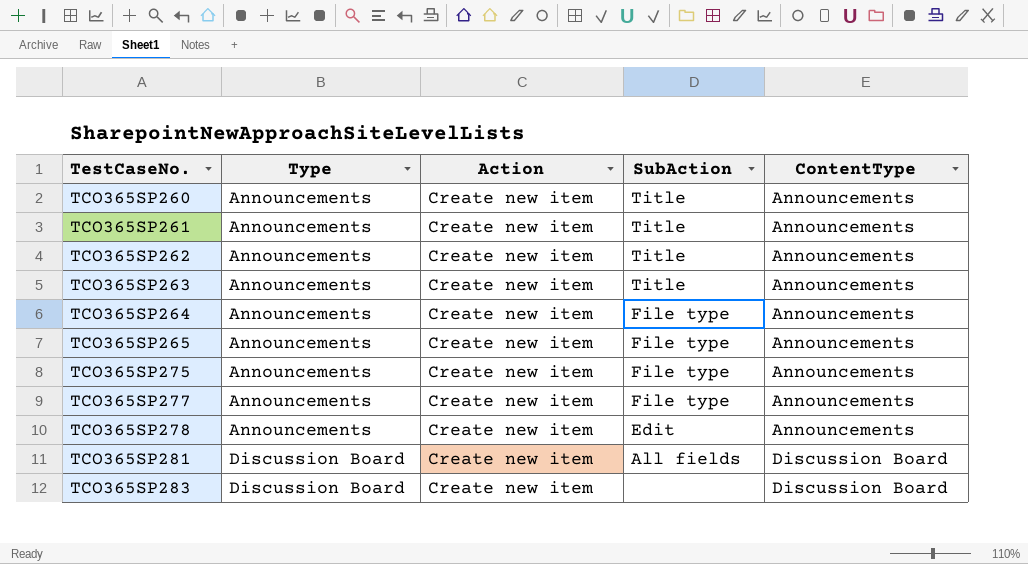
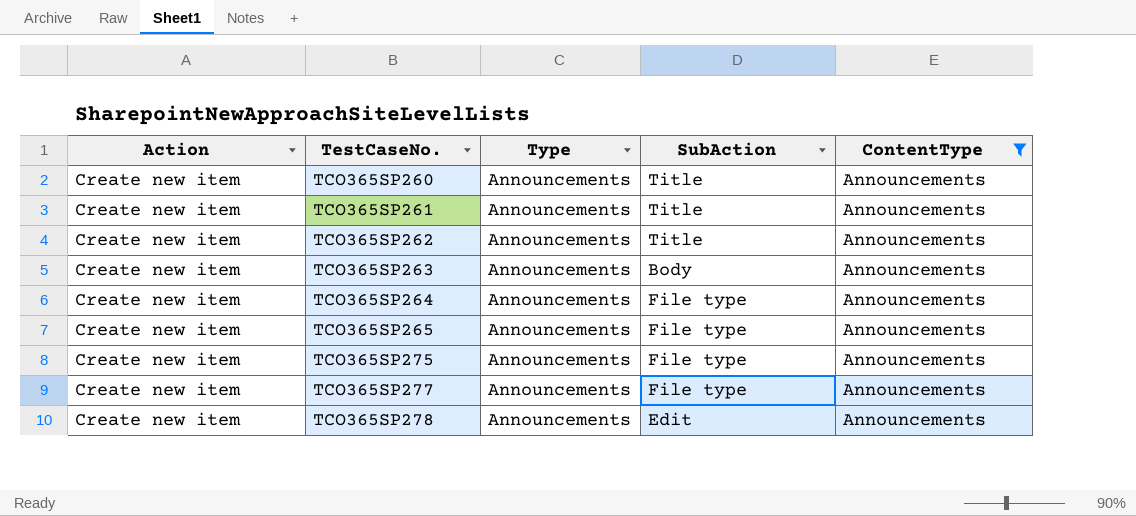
filter: none -> ContentType = Announcements
column Action | position: 3 -> 1
TCO365SP263 | SubAction: Title -> Body

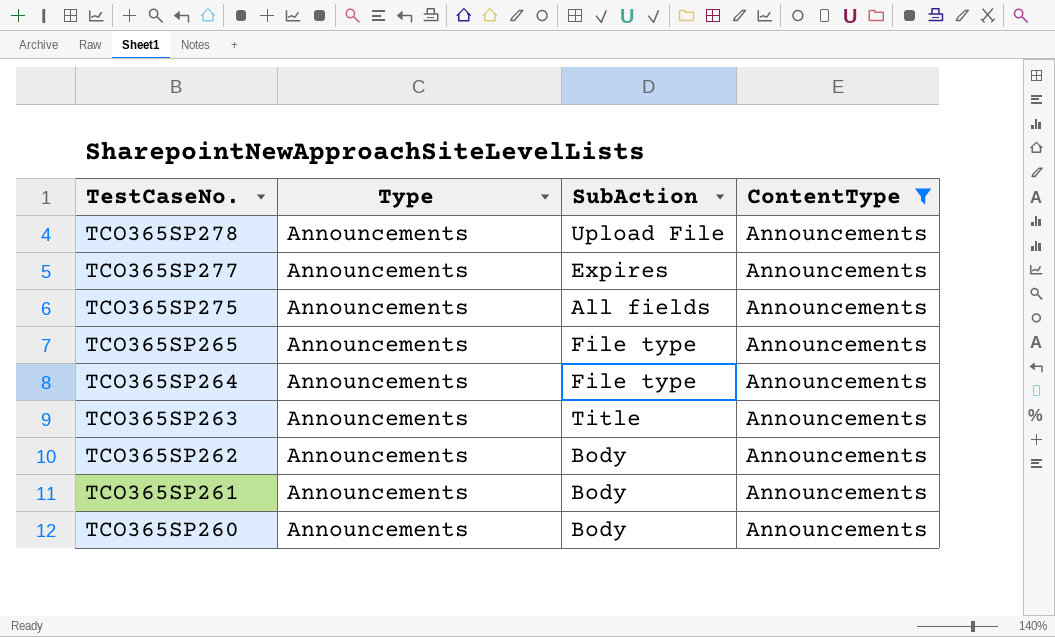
row order: TestCaseNo. ascending -> TestCaseNo. descending
column Action | position: 1 -> none
TCO365SP278 | SubAction: Edit -> Upload File
TCO365SP277 | SubAction: File type -> Expires
TCO365SP275 | SubAction: File type -> All fields
TCO365SP263 | SubAction: Body -> Title
TCO365SP262 | SubAction: Title -> Body
TCO365SP261 | SubAction: Title -> Body
TCO365SP260 | SubAction: Title -> Body

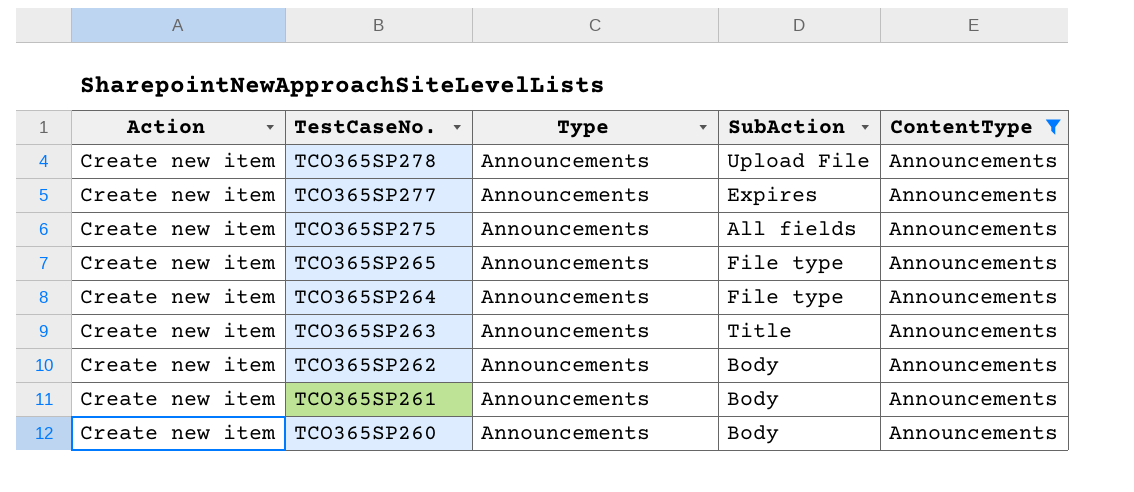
column Action | position: none -> 1

